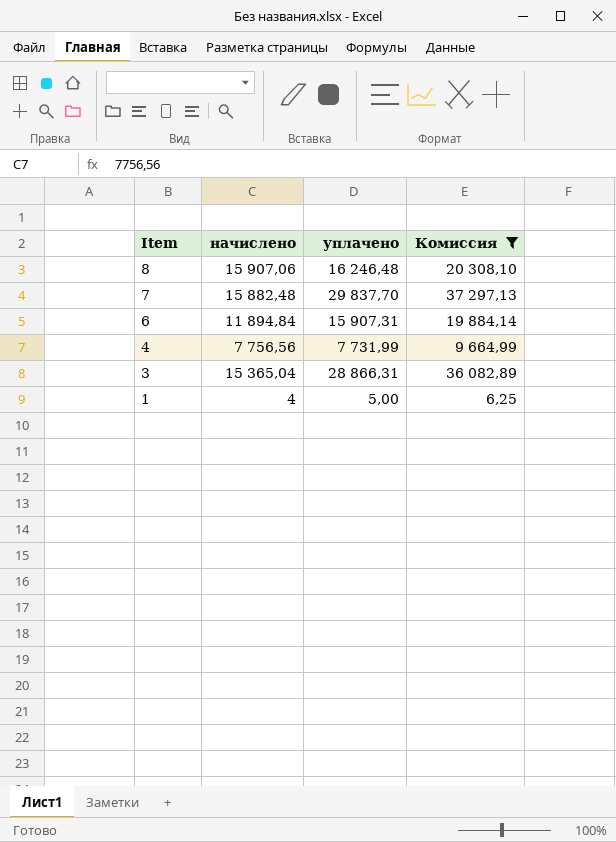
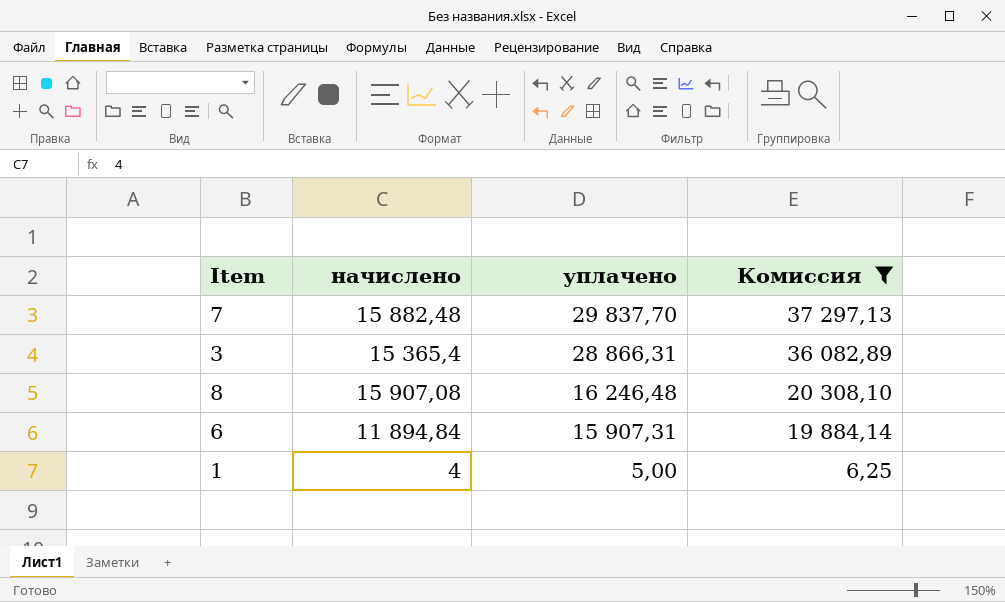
row order: Item descending -> уплачено descending
row 4: 7 756,56 | 7 731,99 | 9 664,99 -> none
3 | начислено: 15 365,04 -> 15 365,4
8 | начислено: 15 907,06 -> 15 907,08

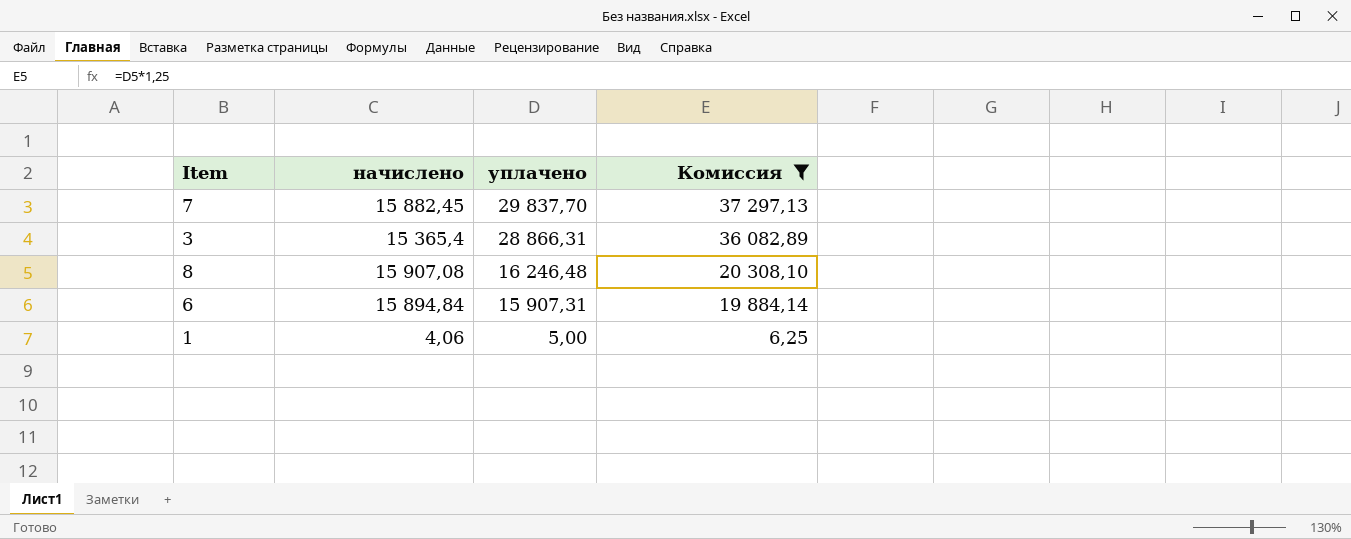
7 | начислено: 15 882,48 -> 15 882,45
6 | начислено: 11 894,84 -> 15 894,84
1 | начислено: 4 -> 4,06

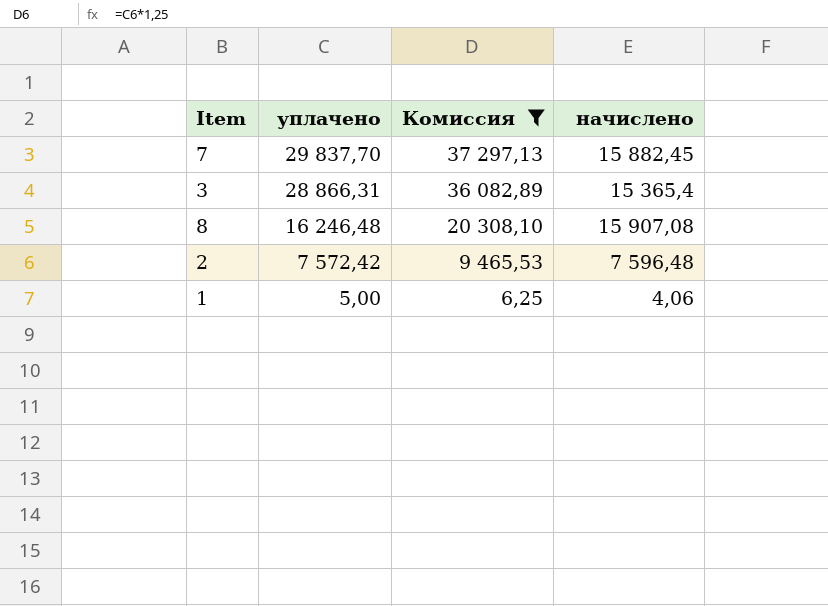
column начислено | position: 2 -> 4
row 6: 15 894,84 | 15 907,31 | 19 884,14 -> none
row 2: none -> 7 572,42 | 9 465,53 | 7 596,48

